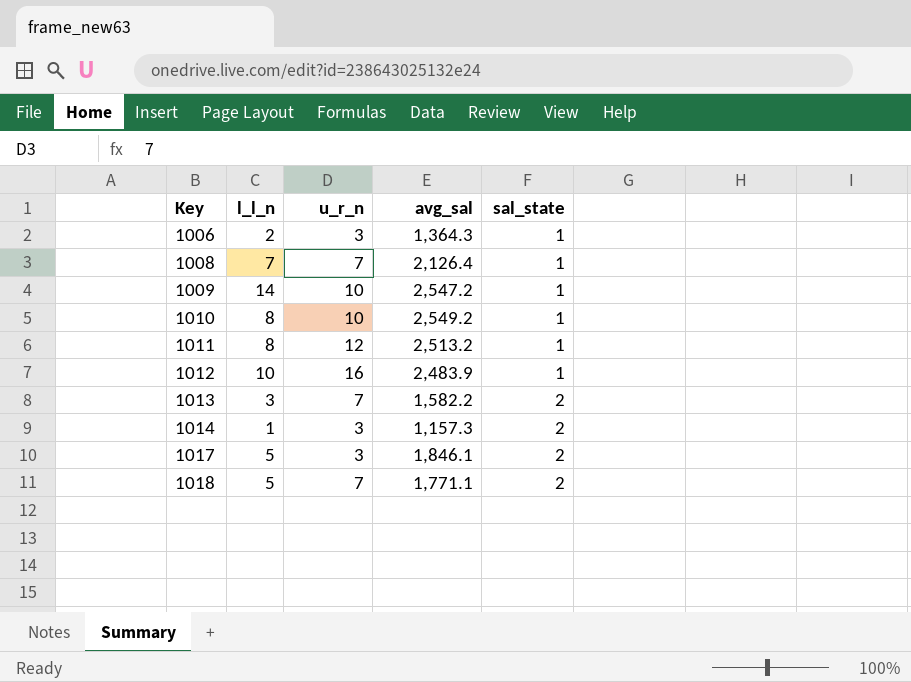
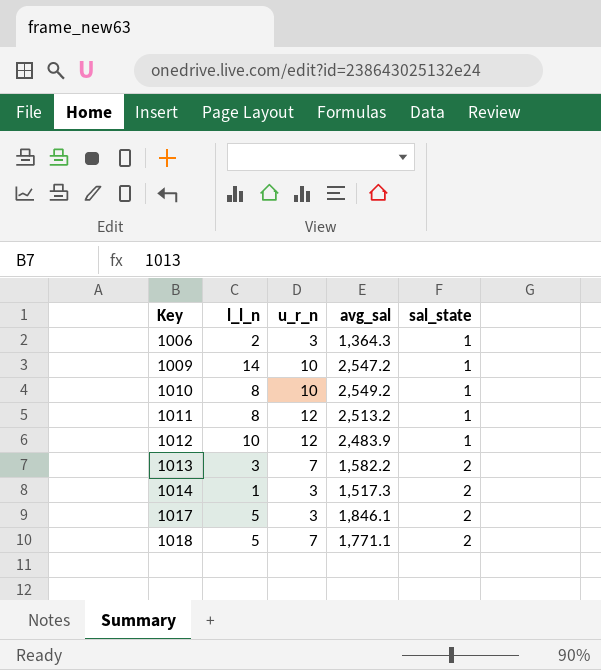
row 1008: 7 | 7 | 2,126.4 | 1 -> none
1012 | u_r_n: 16 -> 12
1014 | avg_sal: 1,157.3 -> 1,517.3

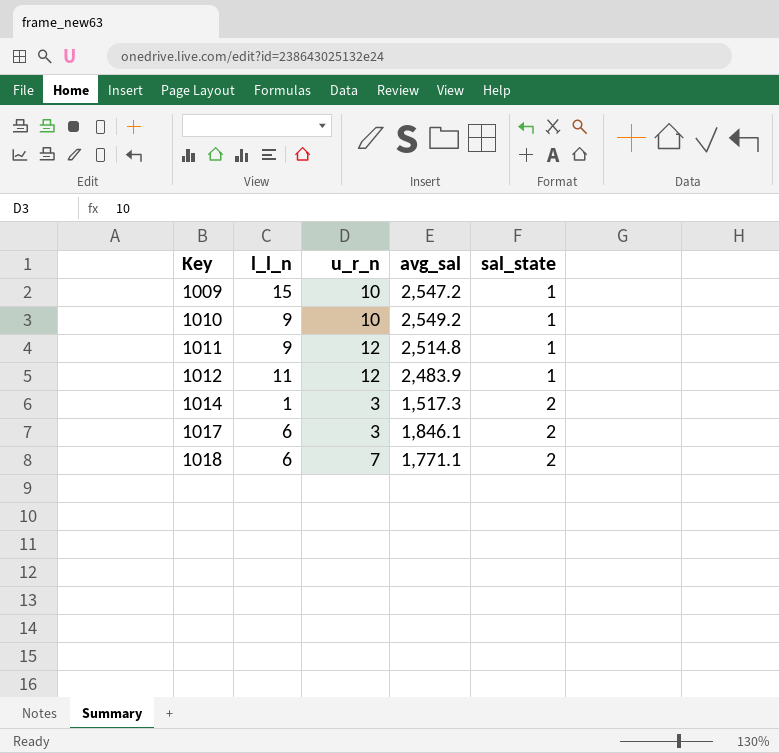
row 1006: 2 | 3 | 1,364.3 | 1 -> none
row 1013: 3 | 7 | 1,582.2 | 2 -> none
1009 | l_l_n: 14 -> 15
1010 | l_l_n: 8 -> 9
1011 | l_l_n: 8 -> 9
1011 | avg_sal: 2,513.2 -> 2,514.8
1012 | l_l_n: 10 -> 11
1017 | l_l_n: 5 -> 6
1018 | l_l_n: 5 -> 6

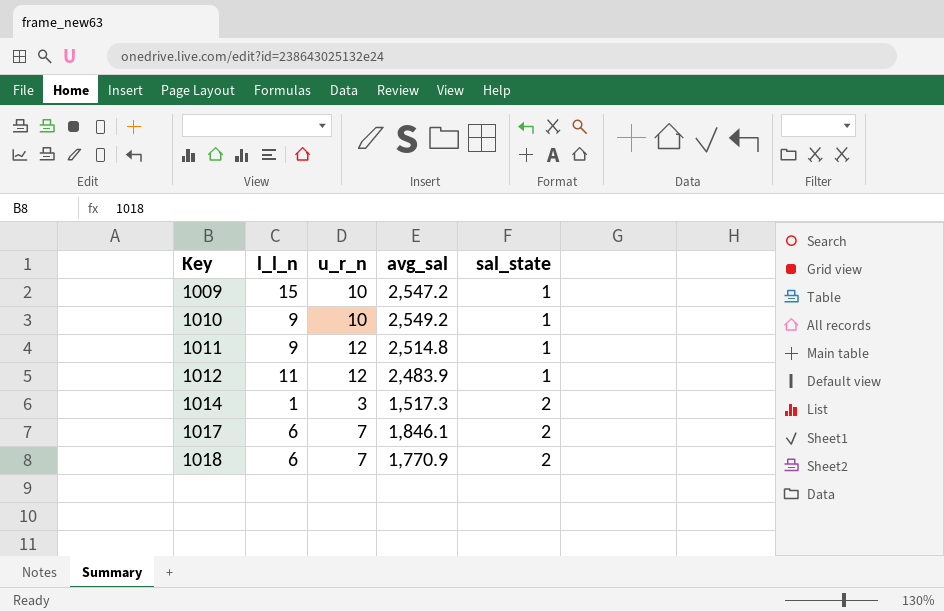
1017 | u_r_n: 3 -> 7
1018 | avg_sal: 1,771.1 -> 1,770.9

